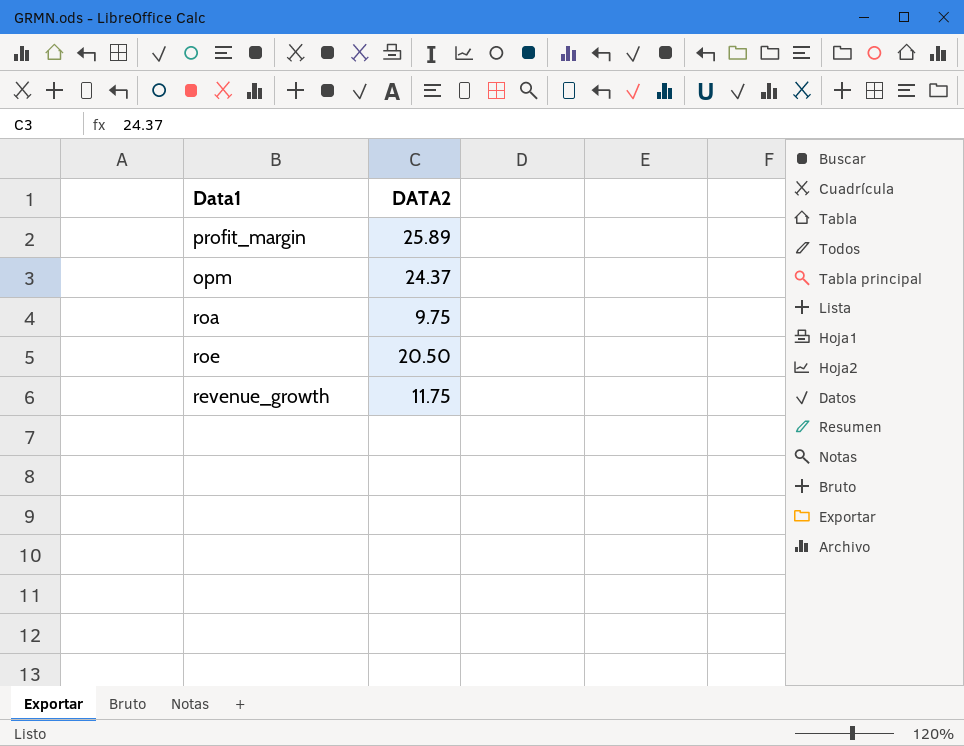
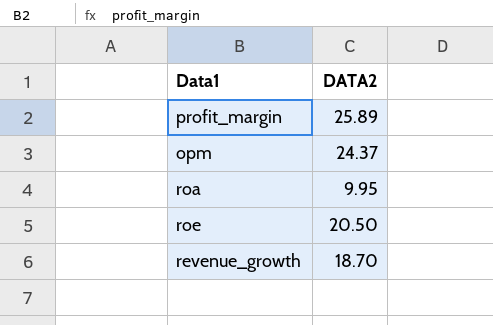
roa | DATA2: 9.75 -> 9.95
revenue_growth | DATA2: 11.75 -> 18.70

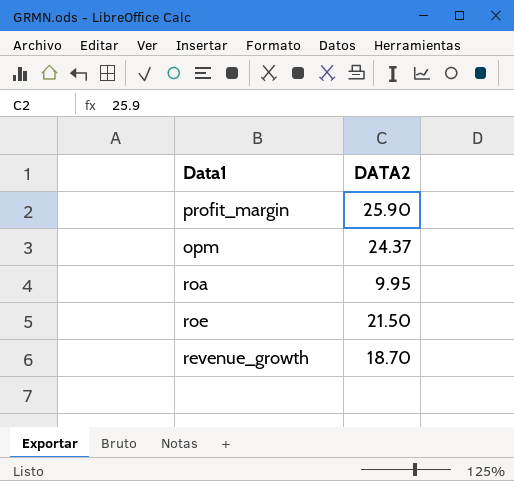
profit_margin | DATA2: 25.89 -> 25.90
roe | DATA2: 20.50 -> 21.50

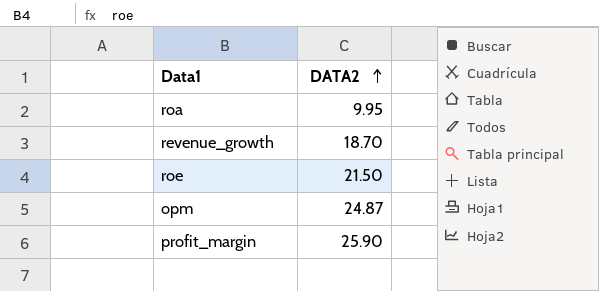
row order: none -> DATA2 ascending
opm | DATA2: 24.37 -> 24.87

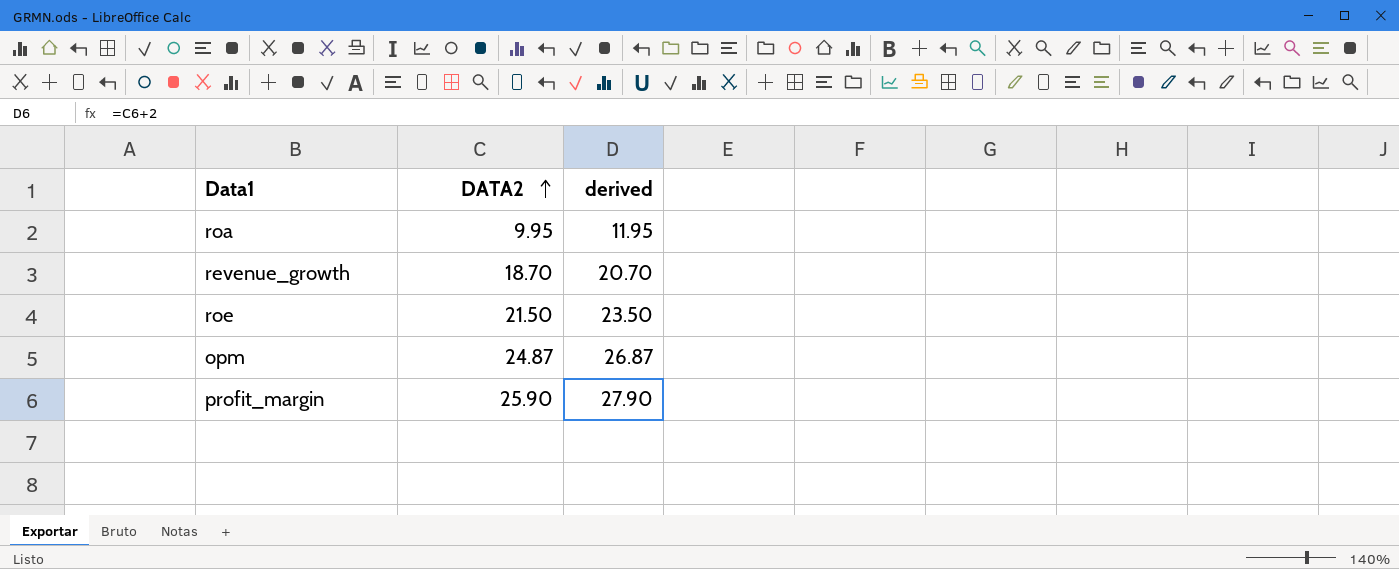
column derived | formula: none -> [DATA2] + 2

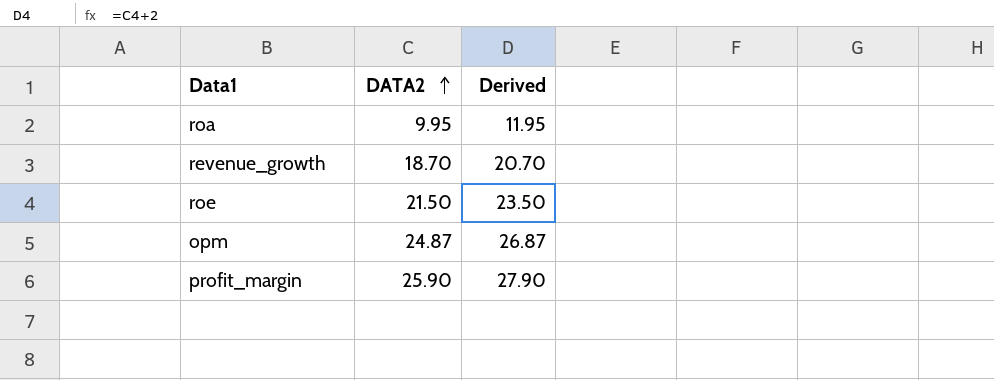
column name: derived -> Derived

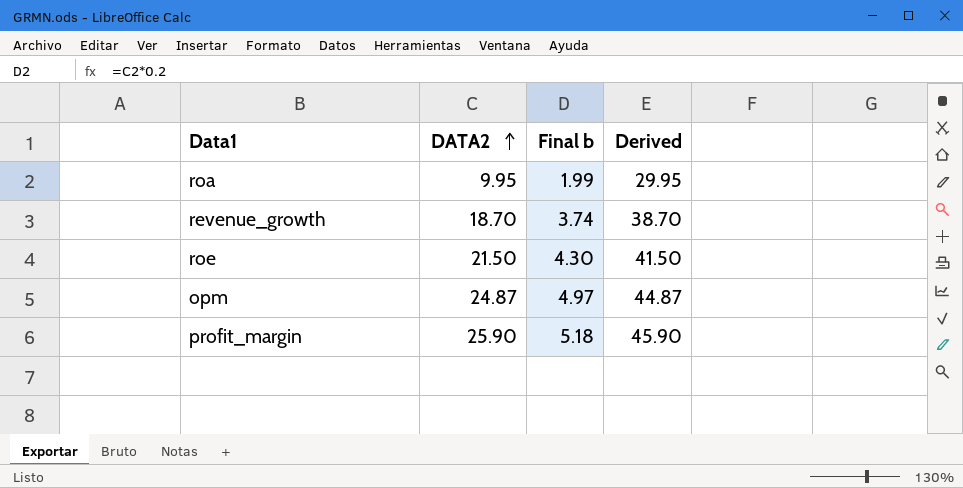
column Final b | formula: none -> [DATA2] * 0.2
column Derived | formula: [DATA2] + 2 -> [DATA2] + 20

